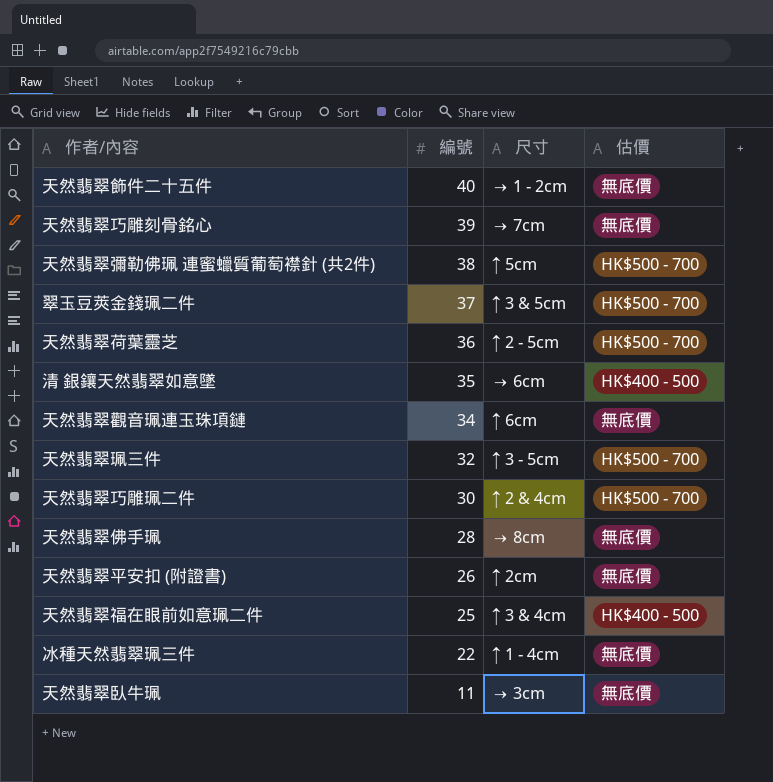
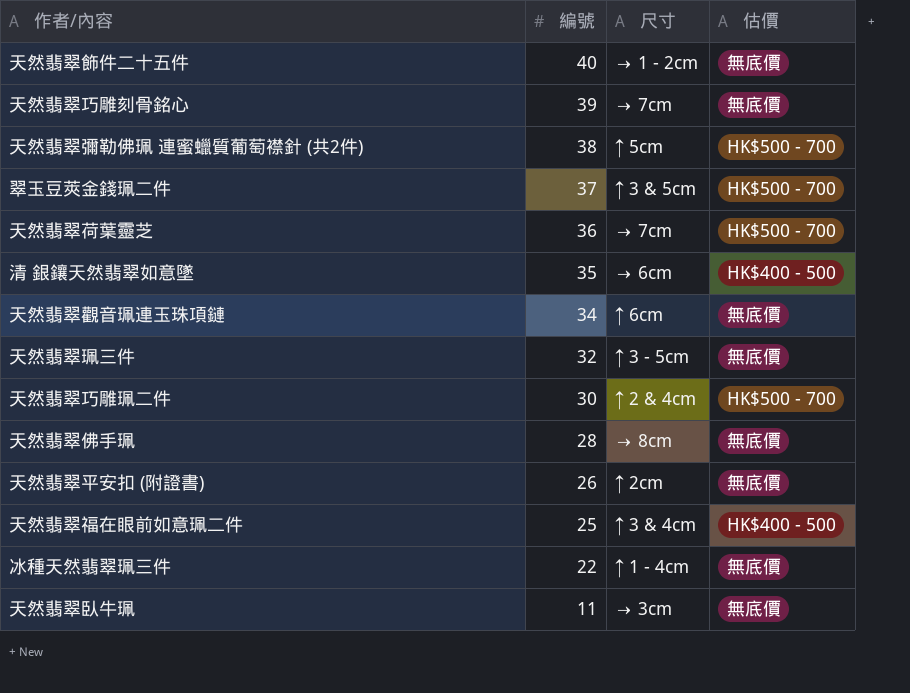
天然翡翠荷葉靈芝 | 尺寸: ↑ 2 - 5cm -> → 7cm
天然翡翠珮三件 | 估價: HK$500 - 700 -> 無底價

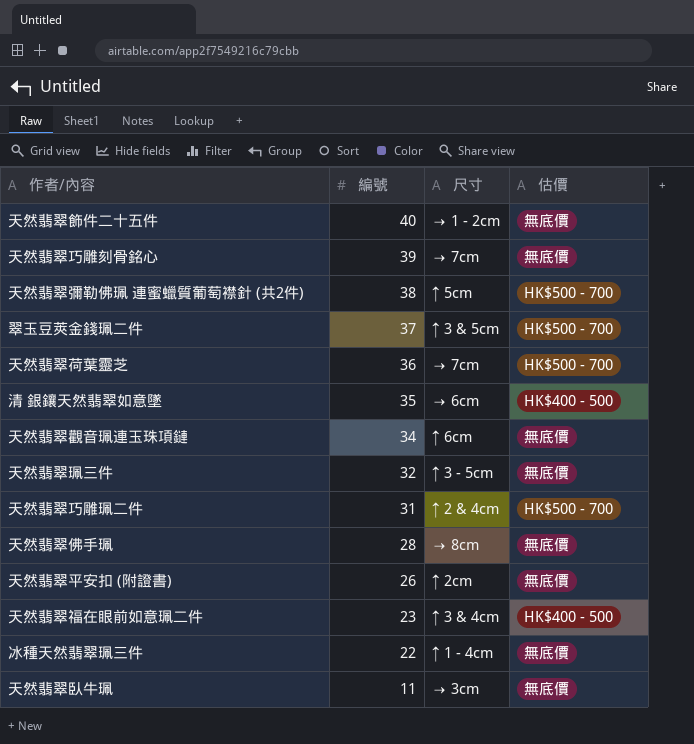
天然翡翠巧雕珮二件 | 編號: 30 -> 31
天然翡翠福在眼前如意珮二件 | 編號: 25 -> 23

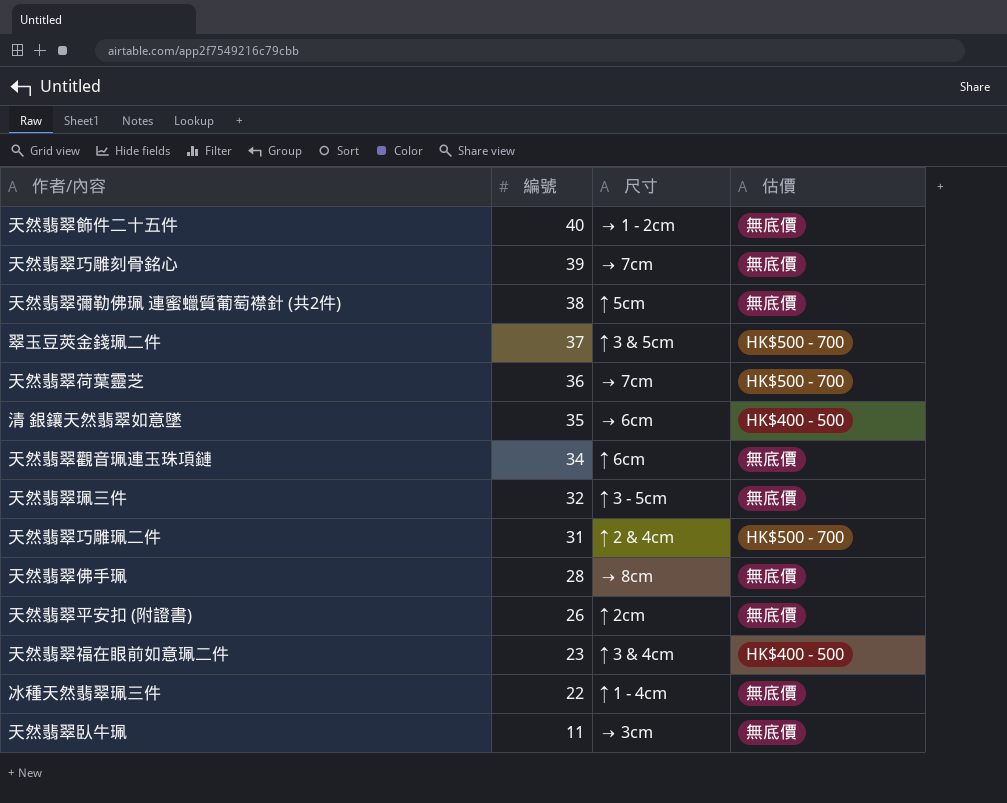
天然翡翠彌勒佛珮 連蜜蠟質葡萄襟針 (共2件) | 估價: HK$500 - 700 -> 無底價

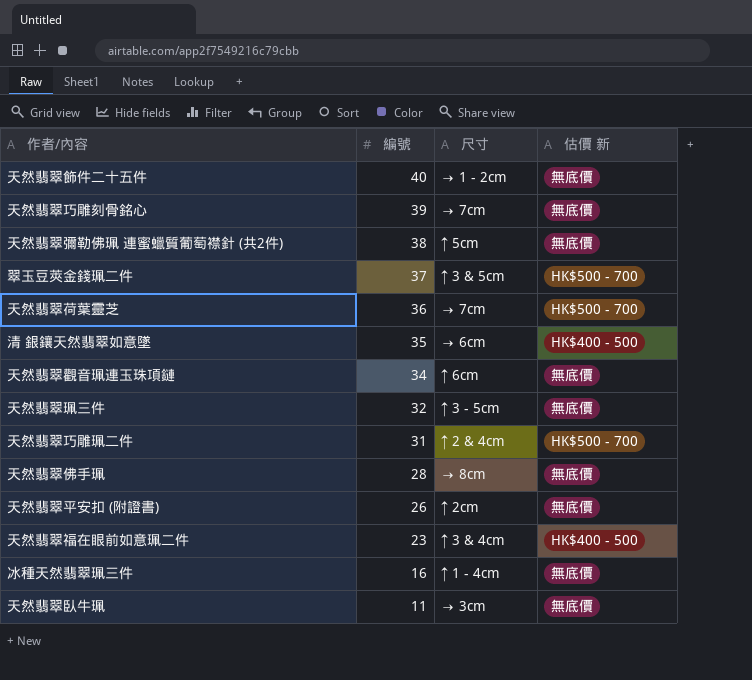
column name: 估價 -> 估價 新
冰種天然翡翠珮三件 | 編號: 22 -> 16

